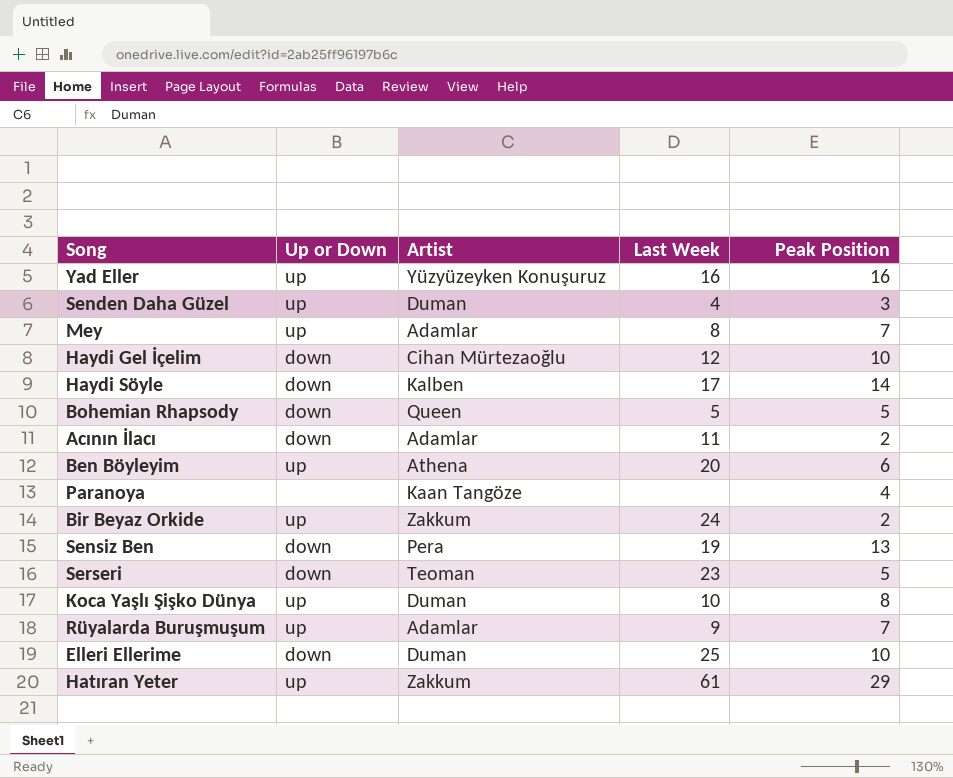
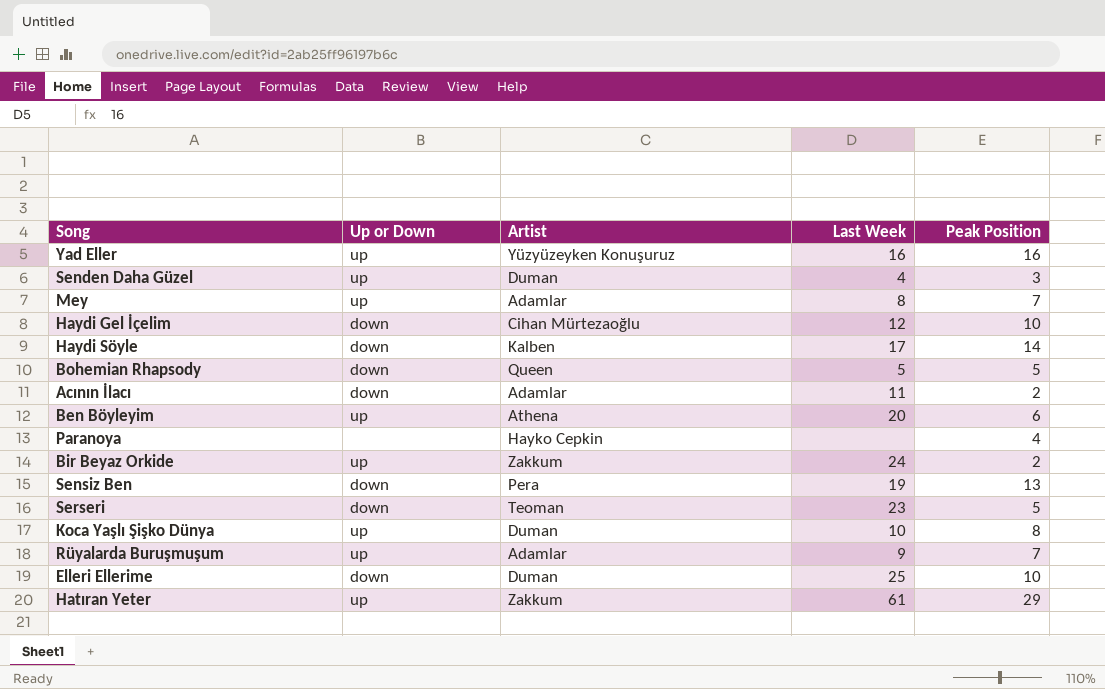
Paranoya | Artist: Kaan Tangöze -> Hayko Cepkin

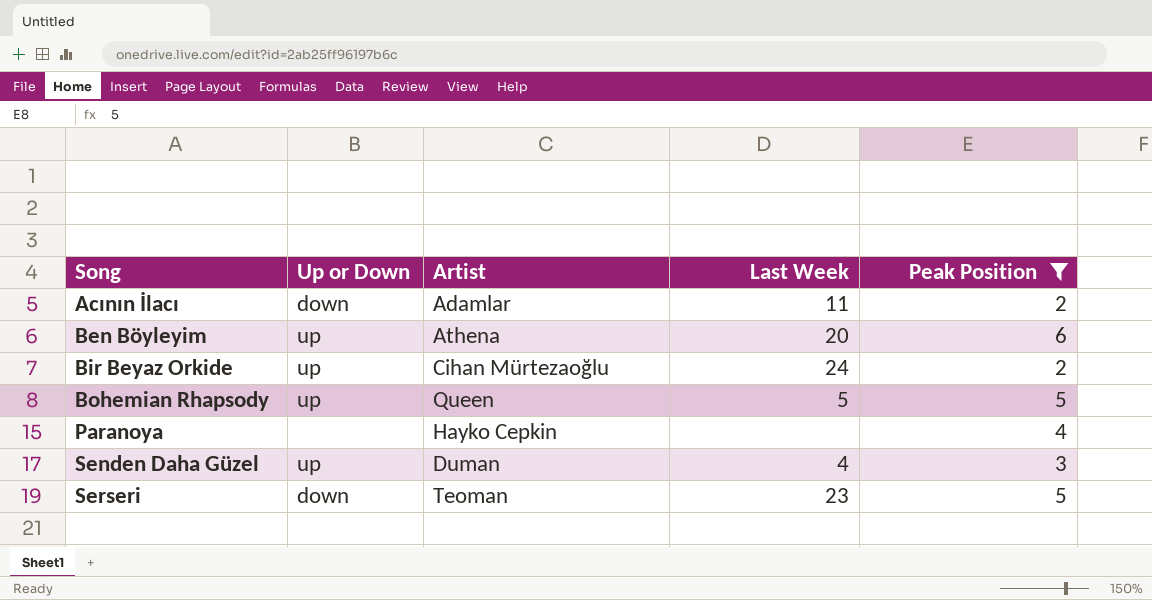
filter: none -> Peak Position <= 6
row order: none -> Song ascending
Bir Beyaz Orkide | Artist: Zakkum -> Cihan Mürtezaoğlu
Bohemian Rhapsody | Up or Down: down -> up

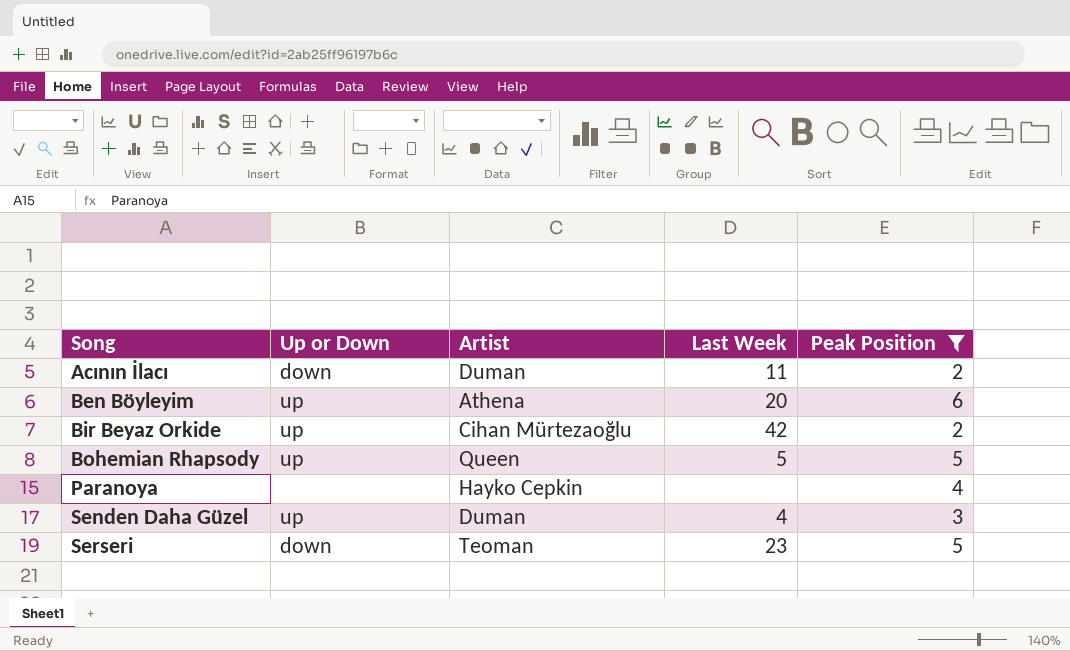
Acının İlacı | Artist: Adamlar -> Duman
Bir Beyaz Orkide | Last Week: 24 -> 42

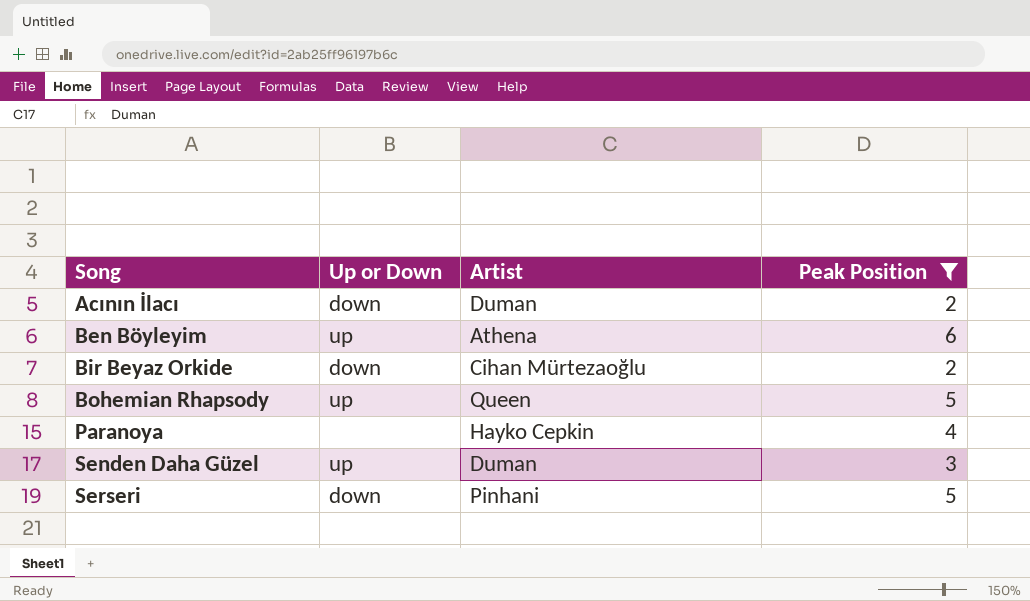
column Last Week | position: 4 -> none
Bir Beyaz Orkide | Up or Down: up -> down
Serseri | Artist: Teoman -> Pinhani

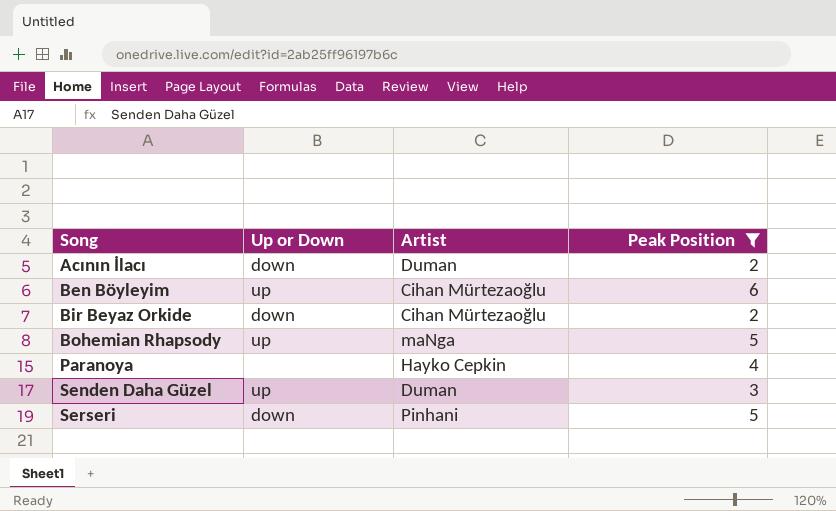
Ben Böyleyim | Artist: Athena -> Cihan Mürtezaoğlu
Bohemian Rhapsody | Artist: Queen -> maNga

